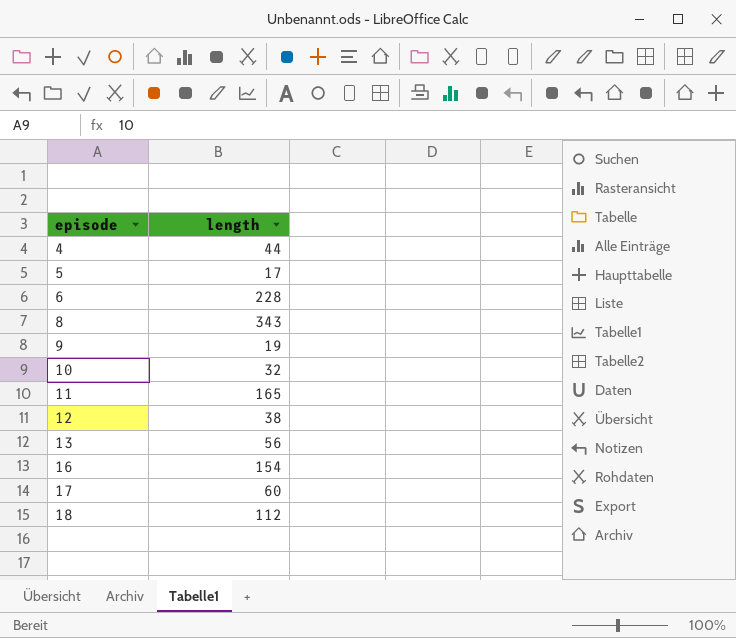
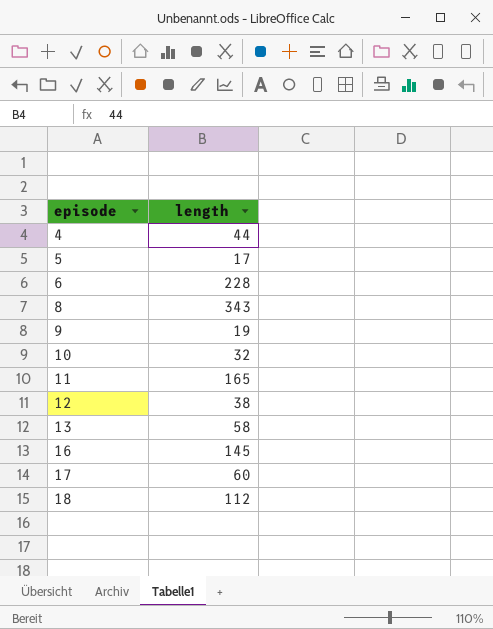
13 | length: 56 -> 58
16 | length: 154 -> 145

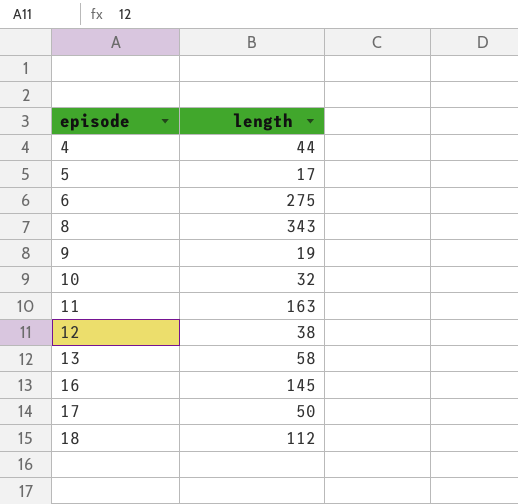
6 | length: 228 -> 275
11 | length: 165 -> 163
17 | length: 60 -> 50

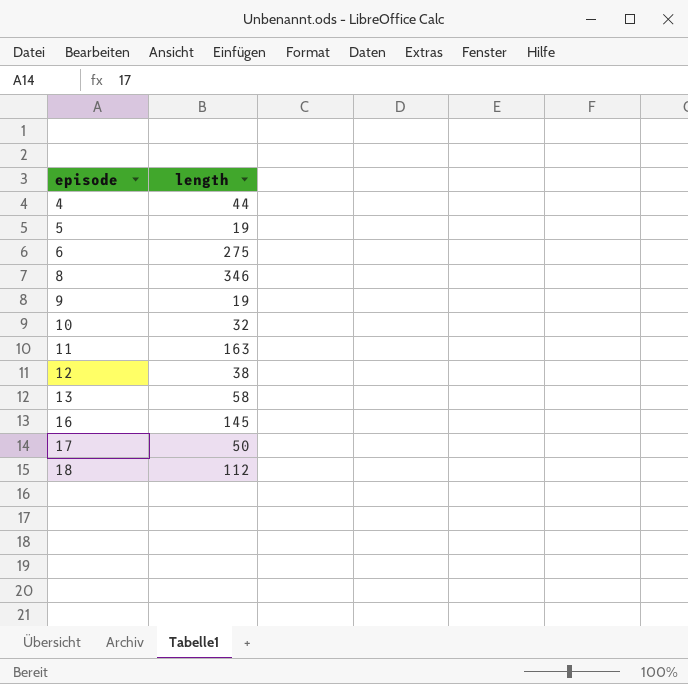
5 | length: 17 -> 19
8 | length: 343 -> 346

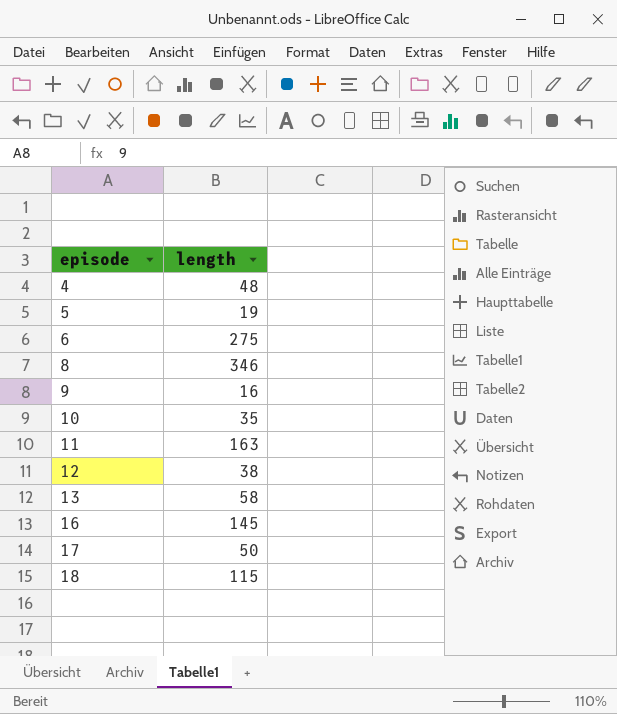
4 | length: 44 -> 48
9 | length: 19 -> 16
10 | length: 32 -> 35
18 | length: 112 -> 115

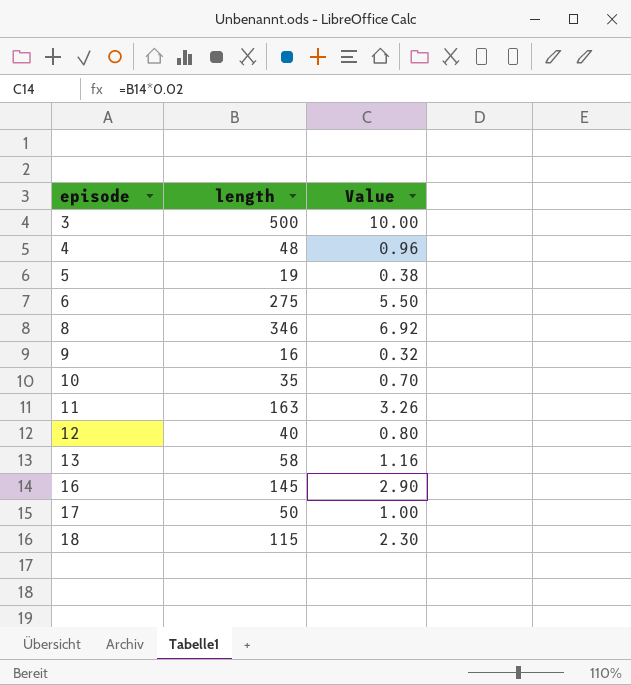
column Value | formula: none -> [length] * 0.02
row 3: none -> 500 | 10.00
12 | length: 38 -> 40

